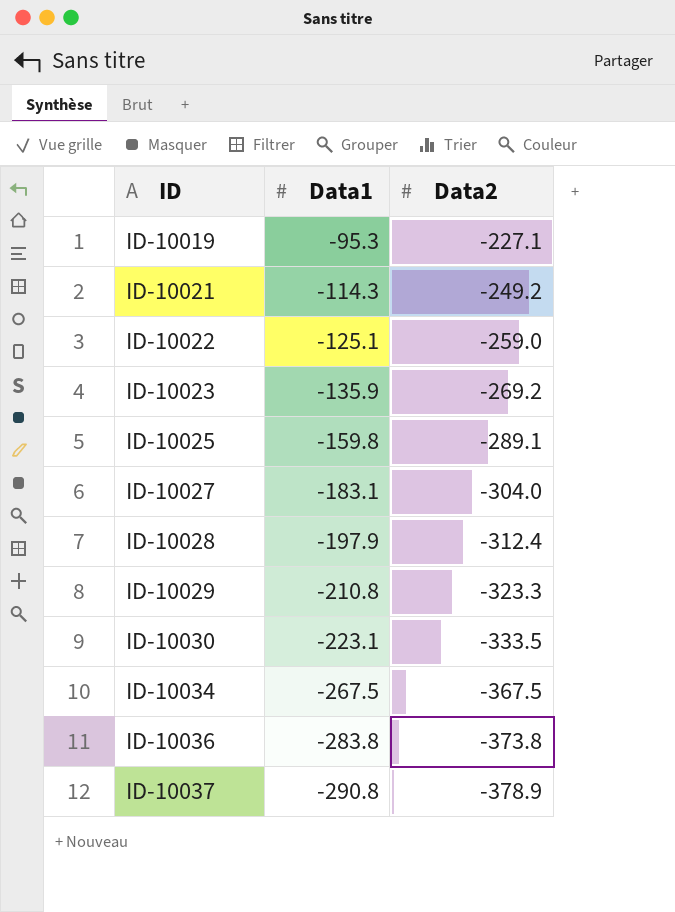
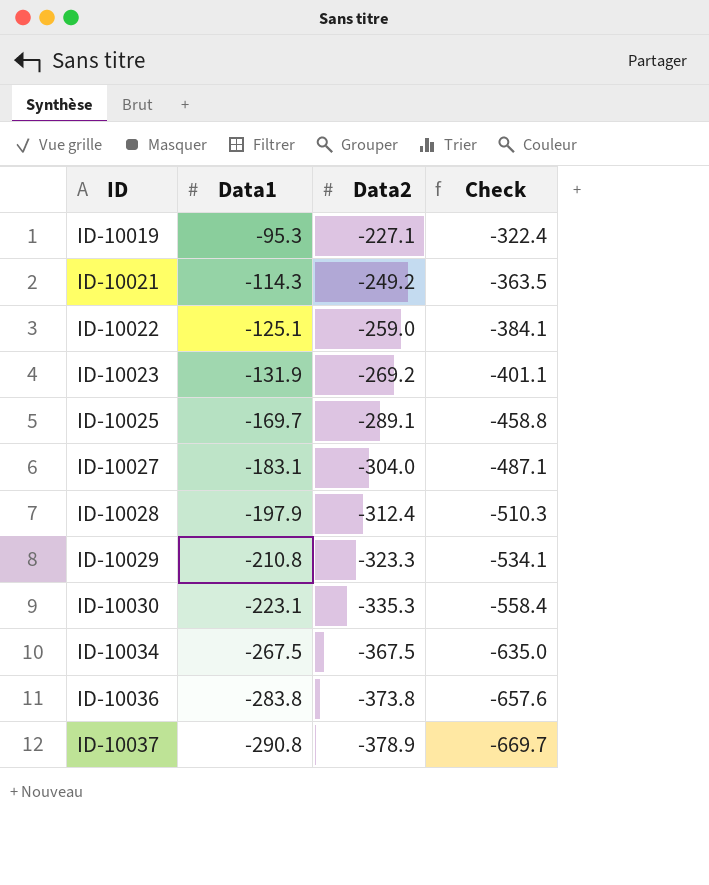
column Check | formula: none -> [Data1] + [Data2]
ID-10023 | Data1: -135.9 -> -131.9
ID-10025 | Data1: -159.8 -> -169.7
ID-10030 | Data2: -333.5 -> -335.3

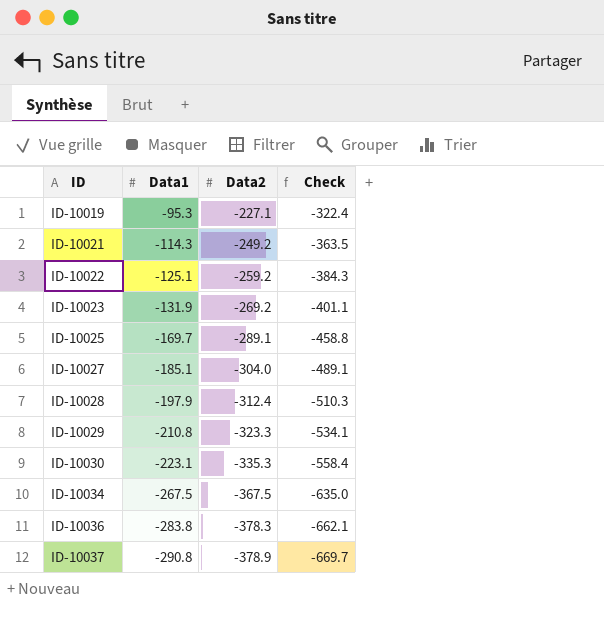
ID-10022 | Data2: -259.0 -> -259.2
ID-10022 | Check: -384.1 -> -384.3
ID-10027 | Data1: -183.1 -> -185.1
ID-10027 | Check: -487.1 -> -489.1
ID-10036 | Data2: -373.8 -> -378.3
ID-10036 | Check: -657.6 -> -662.1

